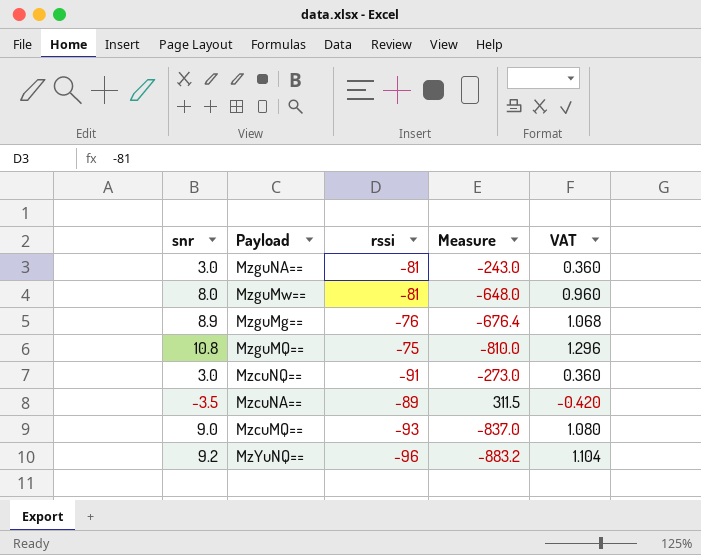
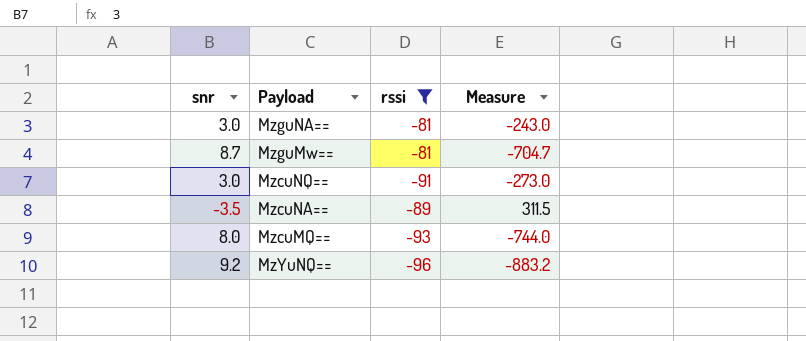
filter: none -> rssi <= -81
column VAT | formula: [snr] * 0.12 -> none
MzguMw== | snr: 8.0 -> 8.7
MzguMw== | Measure: -648.0 -> -704.7
MzcuMQ== | snr: 9.0 -> 8.0
MzcuMQ== | Measure: -837.0 -> -744.0

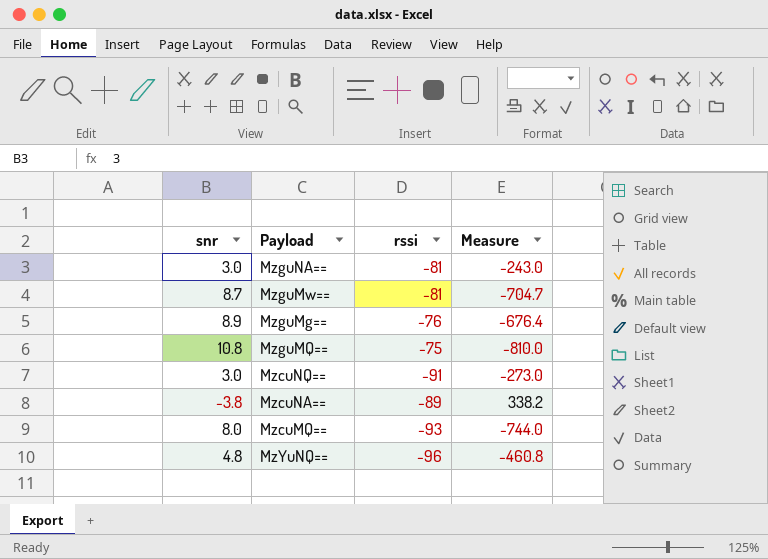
filter: rssi <= -81 -> none
MzcuNA== | snr: -3.5 -> -3.8
MzcuNA== | Measure: 311.5 -> 338.2
MzYuNQ== | snr: 9.2 -> 4.8
MzYuNQ== | Measure: -883.2 -> -460.8

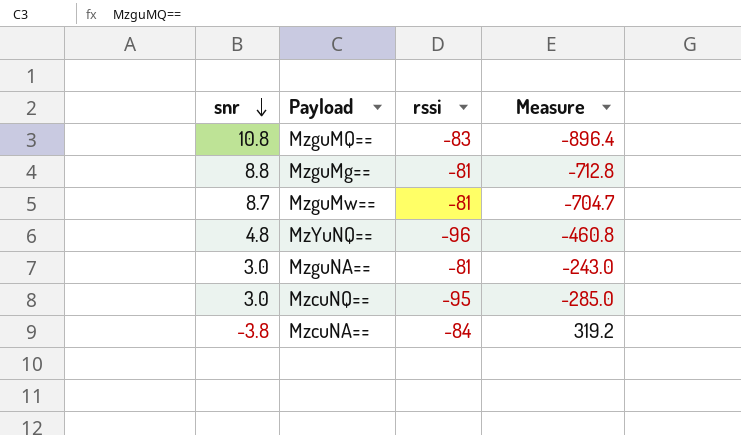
row order: none -> snr descending
row MzcuMQ==: 8.0 | -93 | -744.0 -> none
MzguMQ== | rssi: -75 -> -83
MzguMQ== | Measure: -810.0 -> -896.4
MzguMg== | snr: 8.9 -> 8.8
MzguMg== | rssi: -76 -> -81
MzguMg== | Measure: -676.4 -> -712.8
MzcuNQ== | rssi: -91 -> -95
MzcuNQ== | Measure: -273.0 -> -285.0
MzcuNA== | rssi: -89 -> -84
MzcuNA== | Measure: 338.2 -> 319.2

